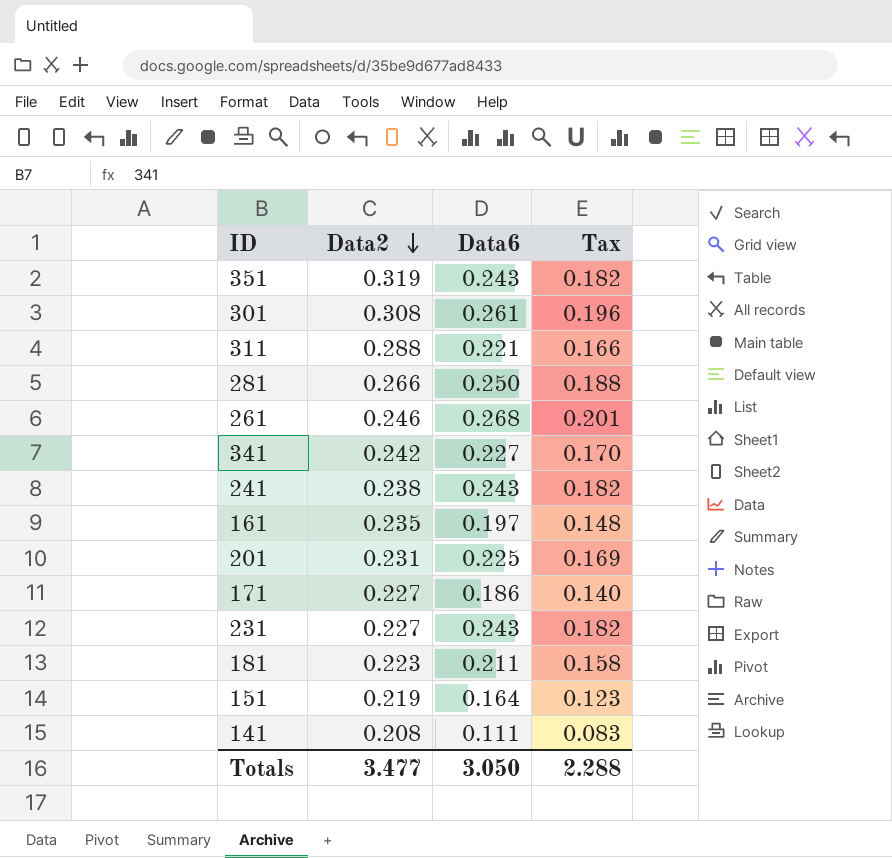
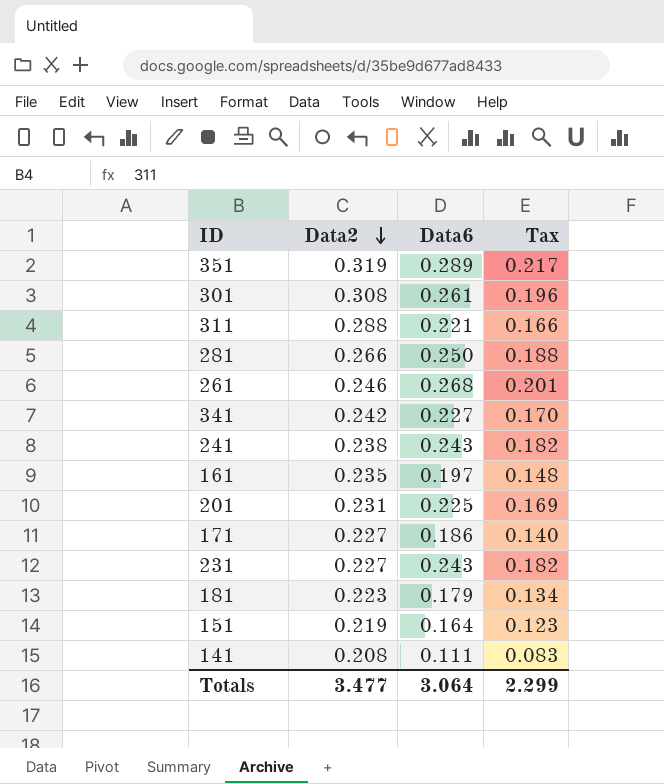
351 | Data6: 0.243 -> 0.289
351 | Tax: 0.182 -> 0.217
181 | Data6: 0.211 -> 0.179
181 | Tax: 0.158 -> 0.134
Totals | Data6: 3.050 -> 3.064
Totals | Tax: 2.288 -> 2.299

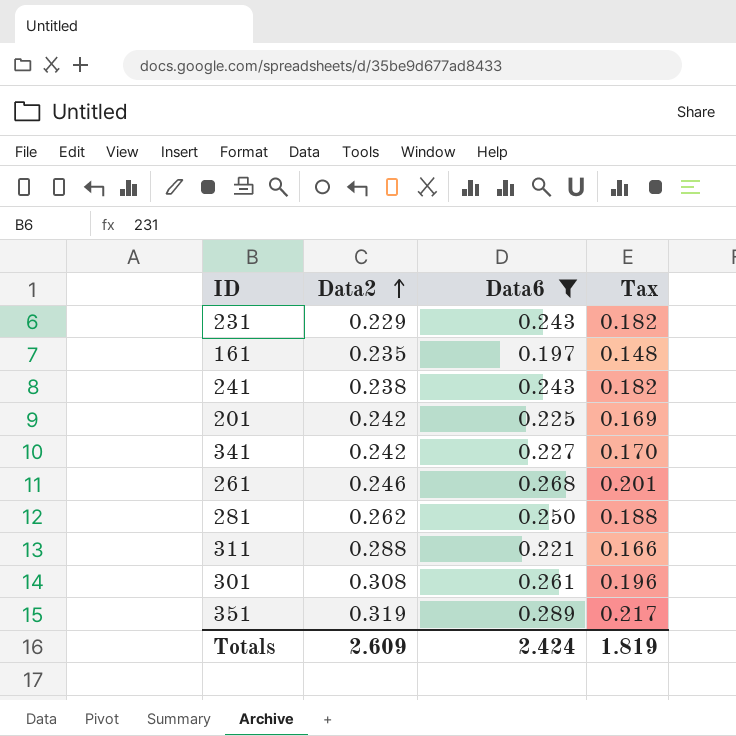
filter: none -> Data6 >= 0.197
row order: Data2 descending -> Data2 ascending
231 | Data2: 0.227 -> 0.229
201 | Data2: 0.231 -> 0.242
281 | Data2: 0.266 -> 0.262
Totals | Data2: 3.477 -> 2.609
Totals | Data6: 3.064 -> 2.424
Totals | Tax: 2.299 -> 1.819

